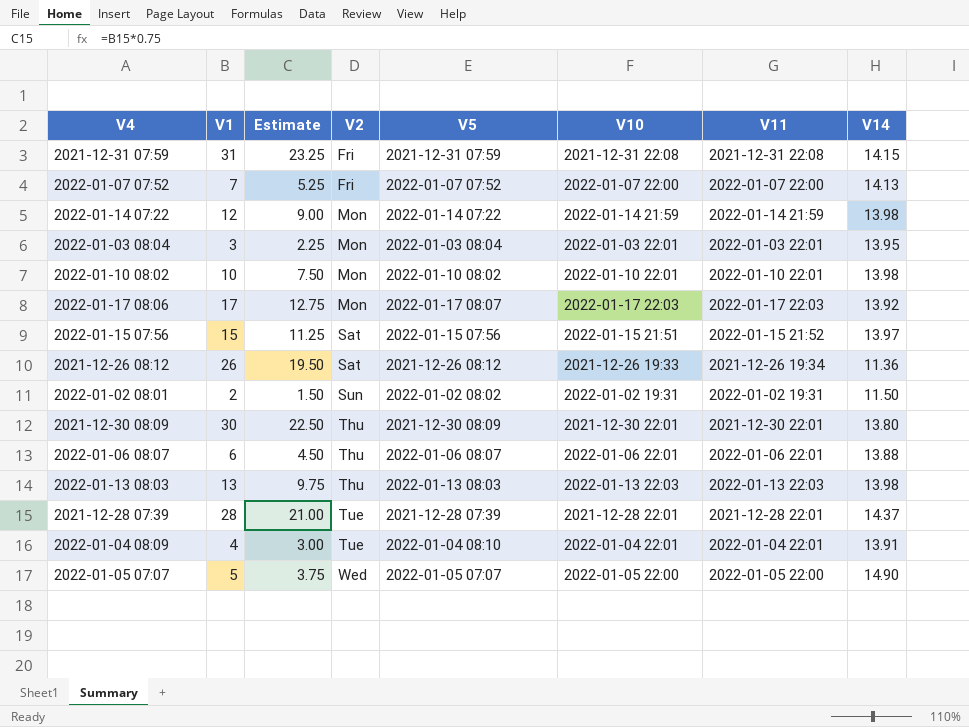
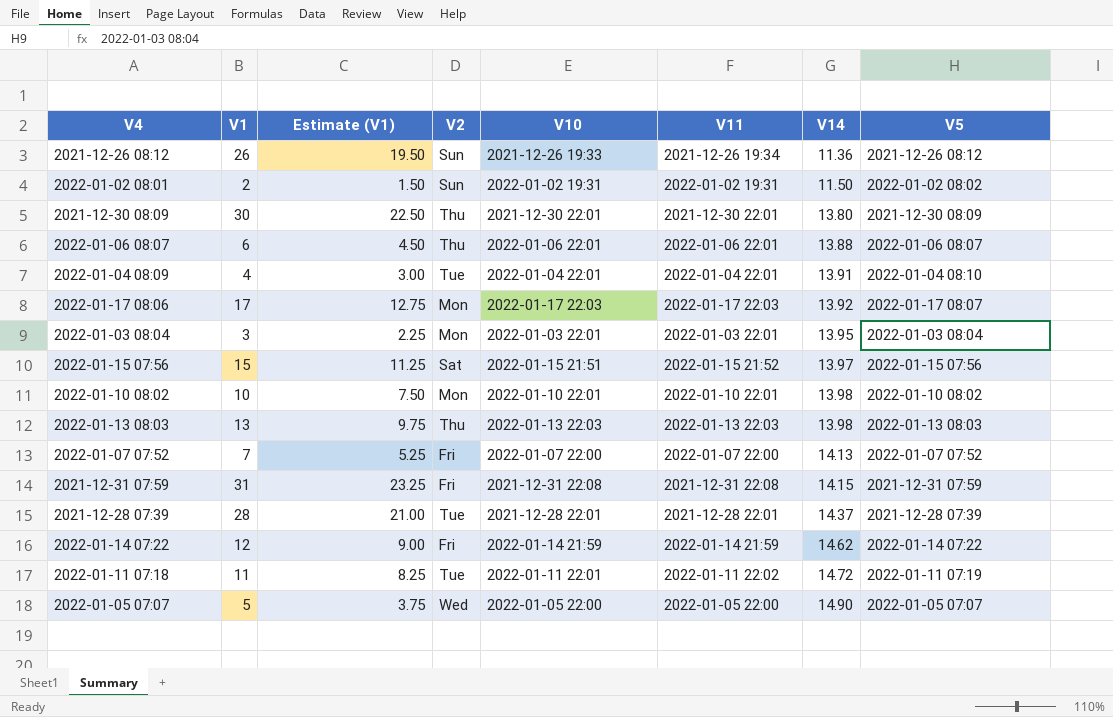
row order: V2 ascending -> V14 ascending
column name: Estimate -> Estimate (V1)
column V5 | position: 5 -> 8
2021-12-26 08:12 | V2: Sat -> Sun
2022-01-14 07:22 | V2: Mon -> Fri
2022-01-14 07:22 | V14: 13.98 -> 14.62
row 2022-01-11 07:18: none -> 11 | 8.25 | Tue | 2022-01-11 22:01 | 2022-01-11 22:02 | 14.72 | 2022-01-11 07:19

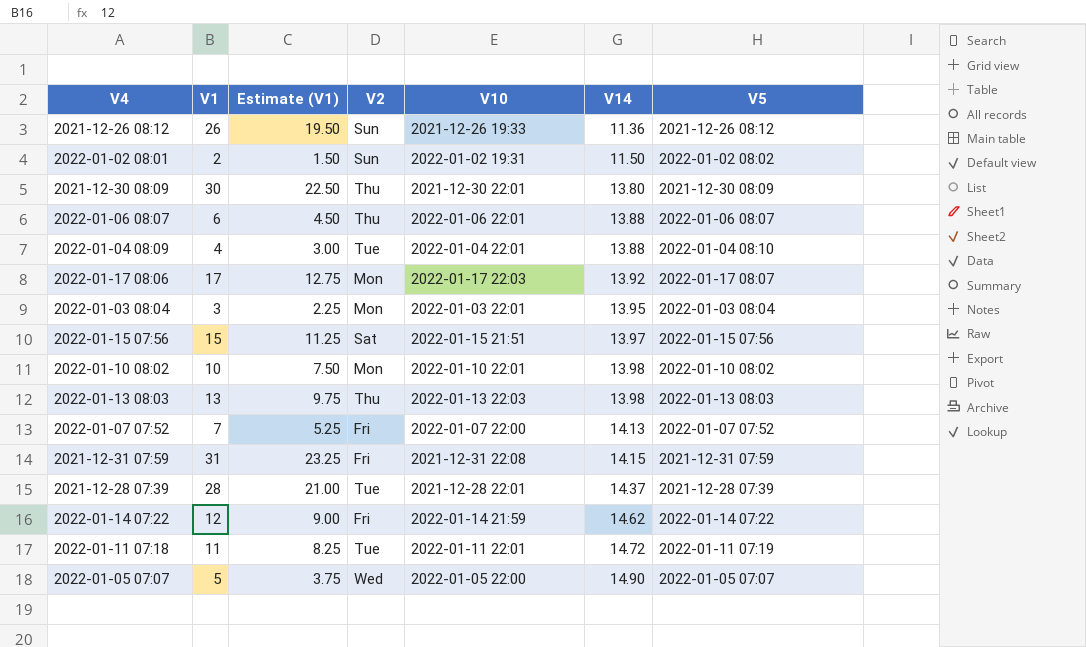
column V11 | position: 6 -> none
2022-01-04 08:09 | V14: 13.91 -> 13.88

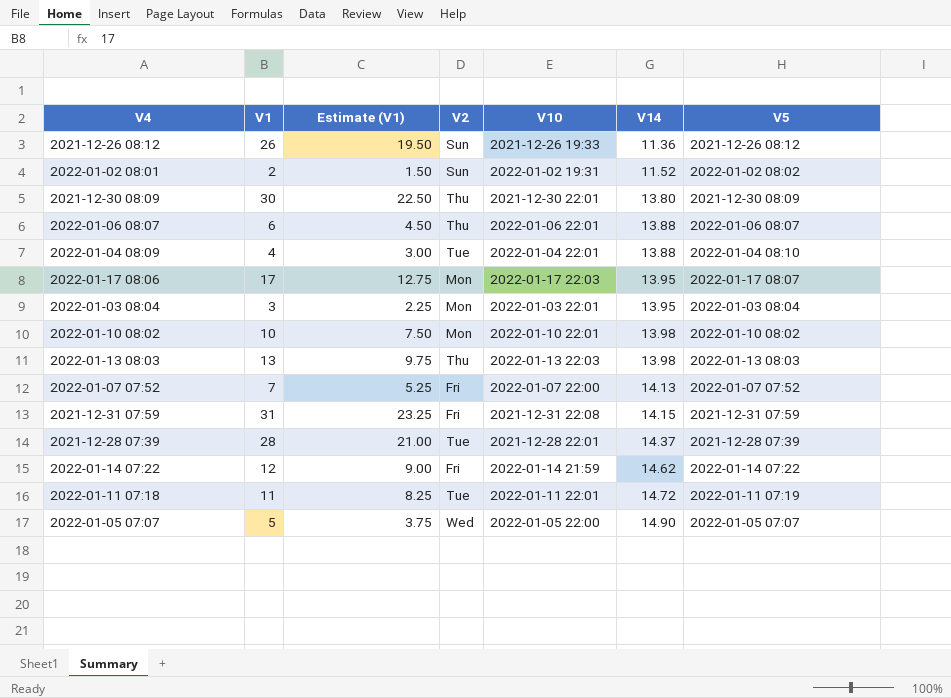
row 2022-01-15 07:56: 15 | 11.25 | Sat | 2022-01-15 21:51 | 13.97 | 2022-01-15 07:56 -> none
2022-01-02 08:01 | V14: 11.50 -> 11.52
2022-01-17 08:06 | V14: 13.92 -> 13.95

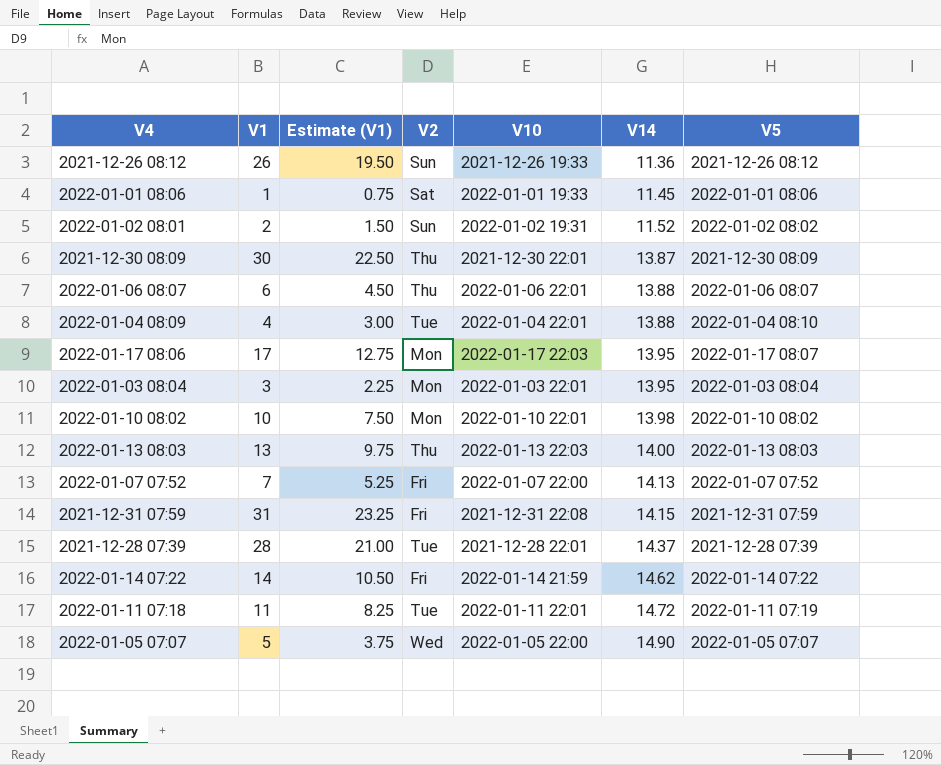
row 2022-01-01 08:06: none -> 1 | 0.75 | Sat | 2022-01-01 19:33 | 11.45 | 2022-01-01 08:06
2021-12-30 08:09 | V14: 13.80 -> 13.87
2022-01-13 08:03 | V14: 13.98 -> 14.00
2022-01-14 07:22 | V1: 12 -> 14
2022-01-14 07:22 | Estimate (V1): 9.00 -> 10.50

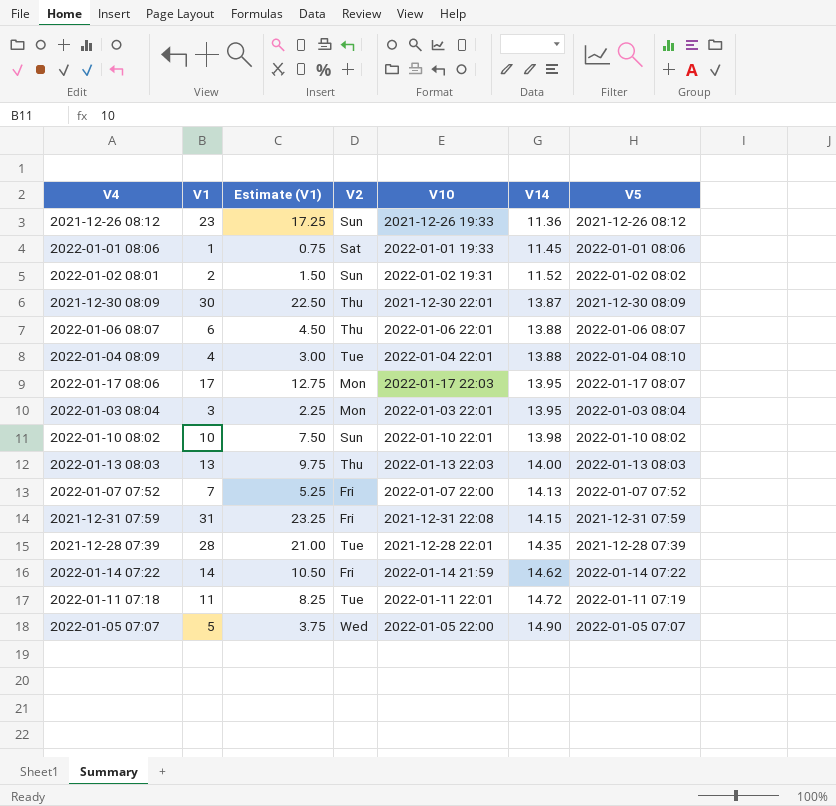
2021-12-26 08:12 | V1: 26 -> 23
2021-12-26 08:12 | Estimate (V1): 19.50 -> 17.25
2022-01-10 08:02 | V2: Mon -> Sun
2021-12-28 07:39 | V14: 14.37 -> 14.35

